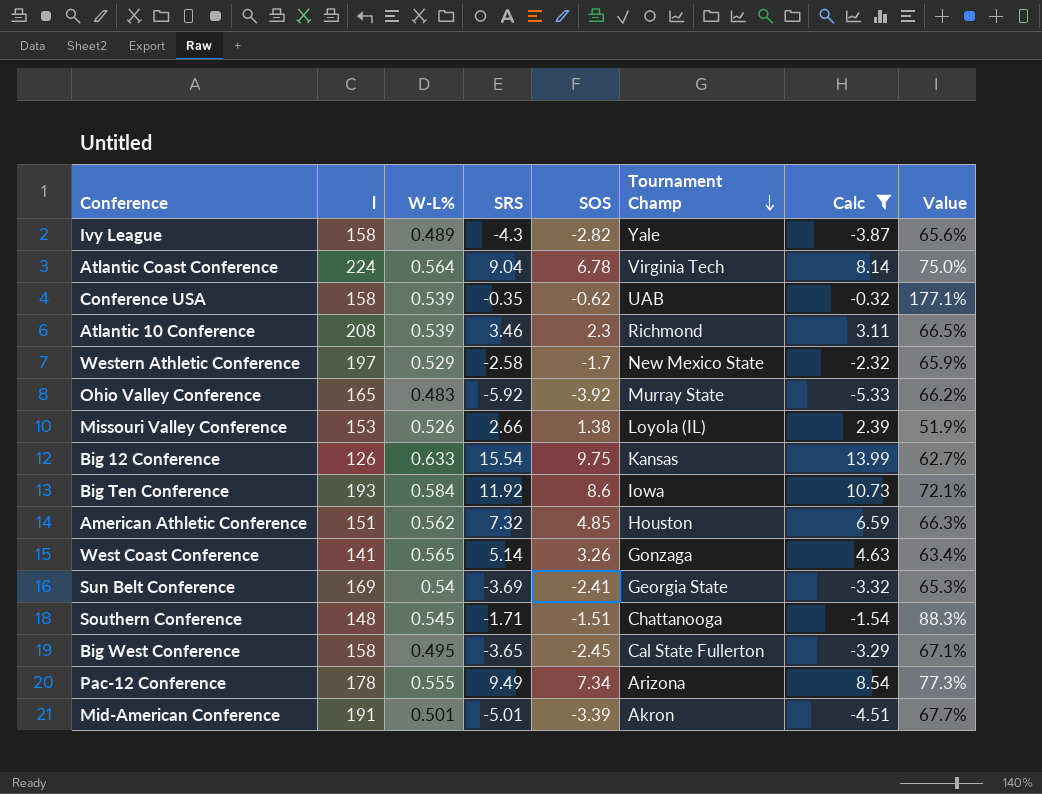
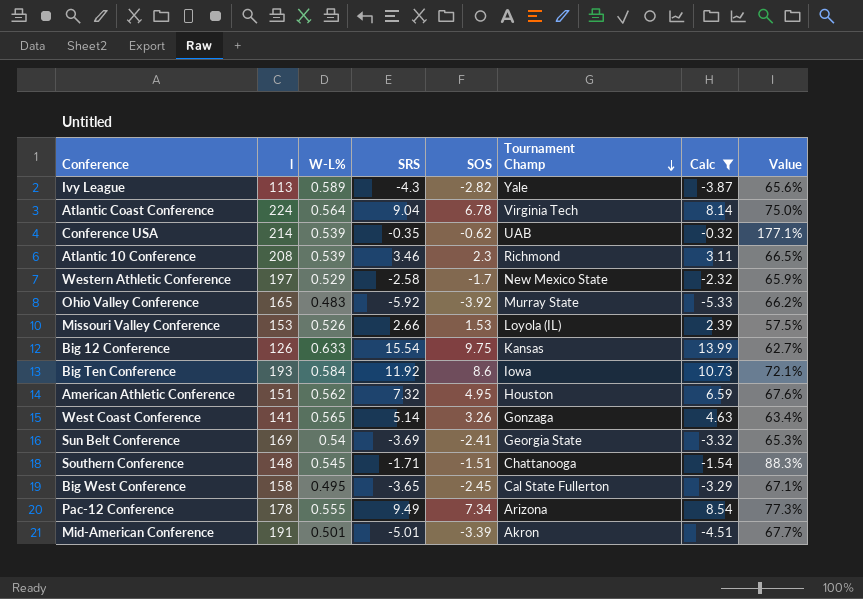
Ivy League | l: 158 -> 113
Ivy League | W-L%: 0.489 -> 0.589
Conference USA | l: 158 -> 214
Missouri Valley Conference | SOS: 1.38 -> 1.53
Missouri Valley Conference | Value: 51.9% -> 57.5%
American Athletic Conference | SOS: 4.85 -> 4.95
American Athletic Conference | Value: 66.3% -> 67.6%

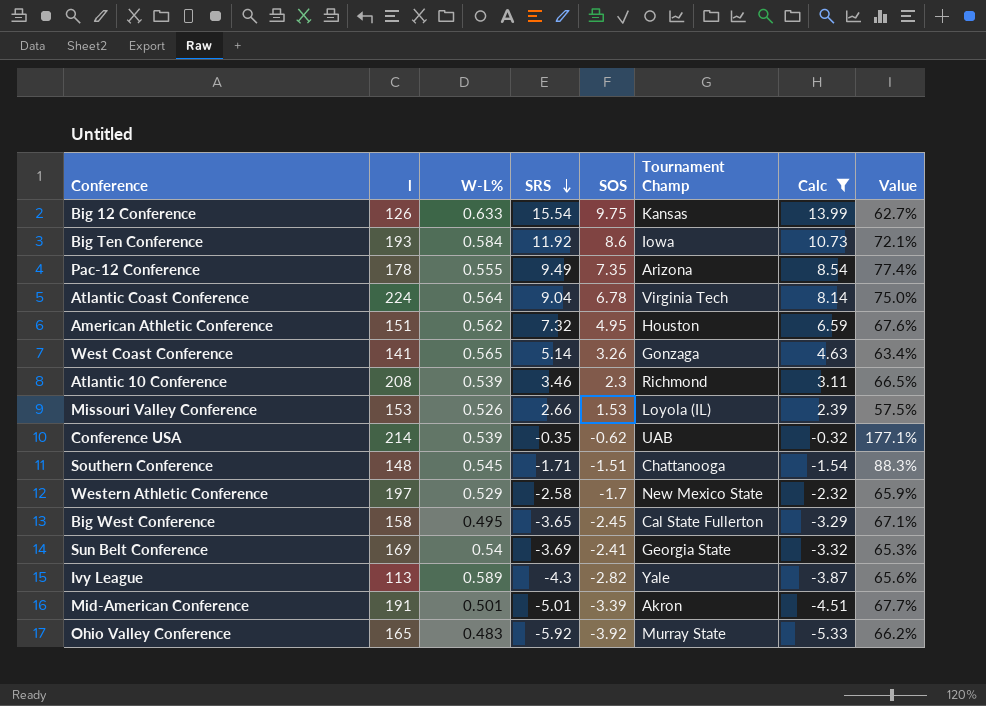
row order: Tournament Champ descending -> SRS descending
Pac-12 Conference | SOS: 7.34 -> 7.35
Pac-12 Conference | Value: 77.3% -> 77.4%

